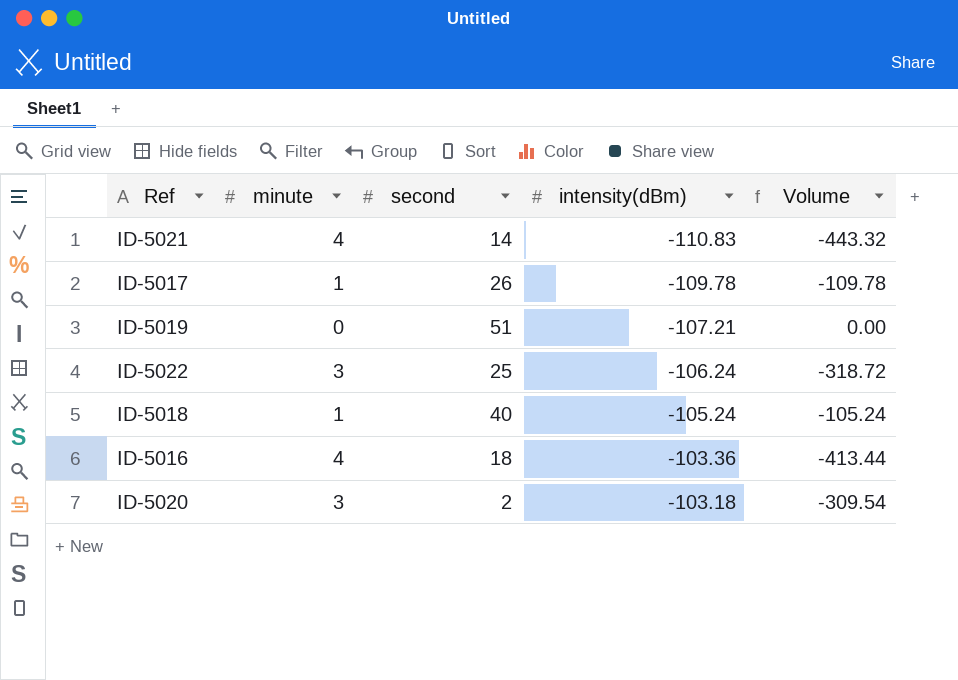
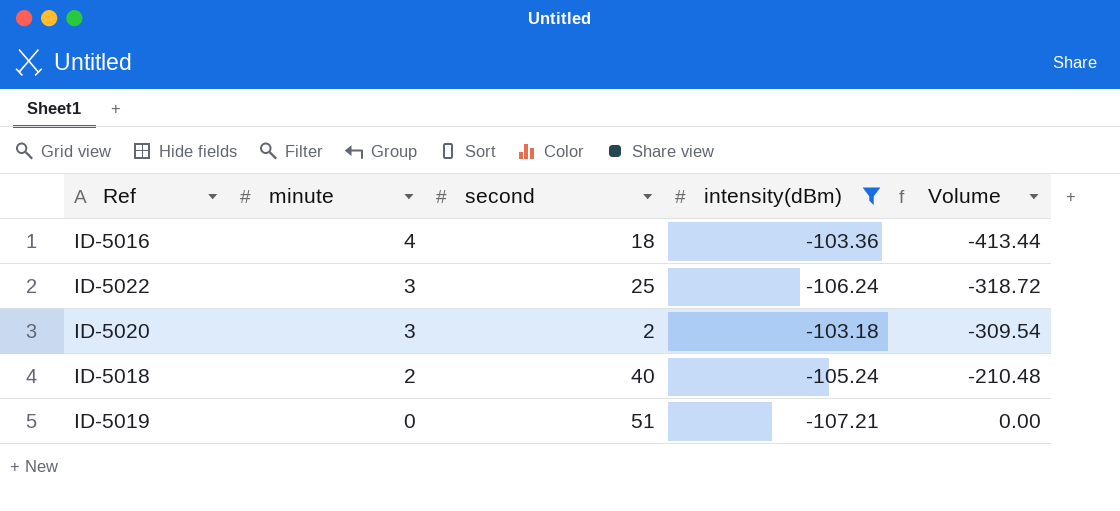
filter: none -> intensity(dBm) >= -107.21
row order: intensity(dBm) ascending -> minute descending
ID-5018 | minute: 1 -> 2
ID-5018 | Volume: -105.24 -> -210.48

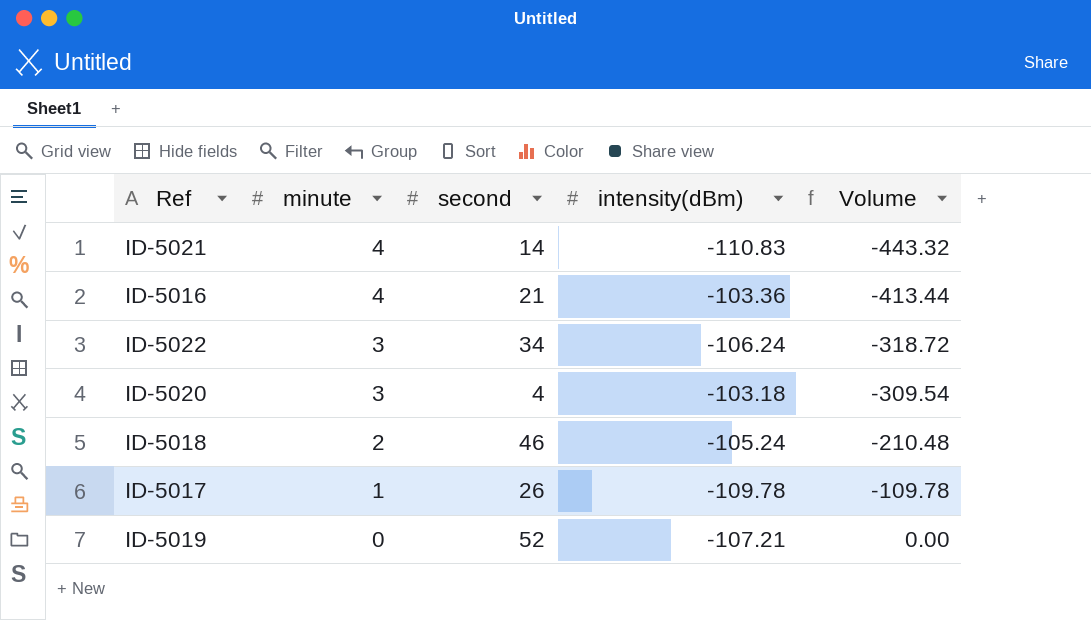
filter: intensity(dBm) >= -107.21 -> none
ID-5016 | second: 18 -> 21
ID-5022 | second: 25 -> 34
ID-5020 | second: 2 -> 4
ID-5018 | second: 40 -> 46
ID-5019 | second: 51 -> 52

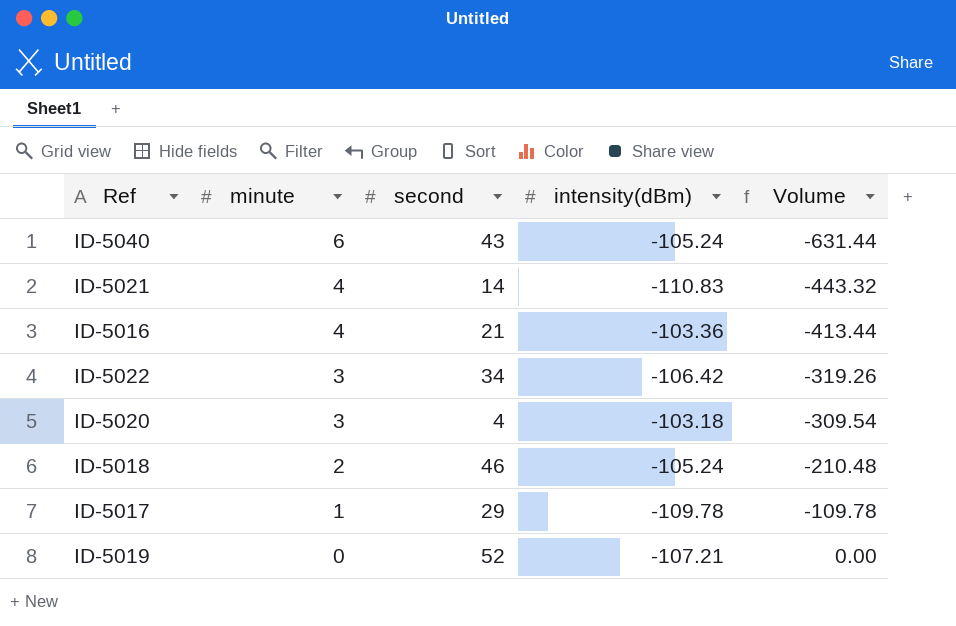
row ID-5040: none -> 6 | 43 | -105.24 | -631.44
ID-5022 | intensity(dBm): -106.24 -> -106.42
ID-5022 | Volume: -318.72 -> -319.26
ID-5017 | second: 26 -> 29

